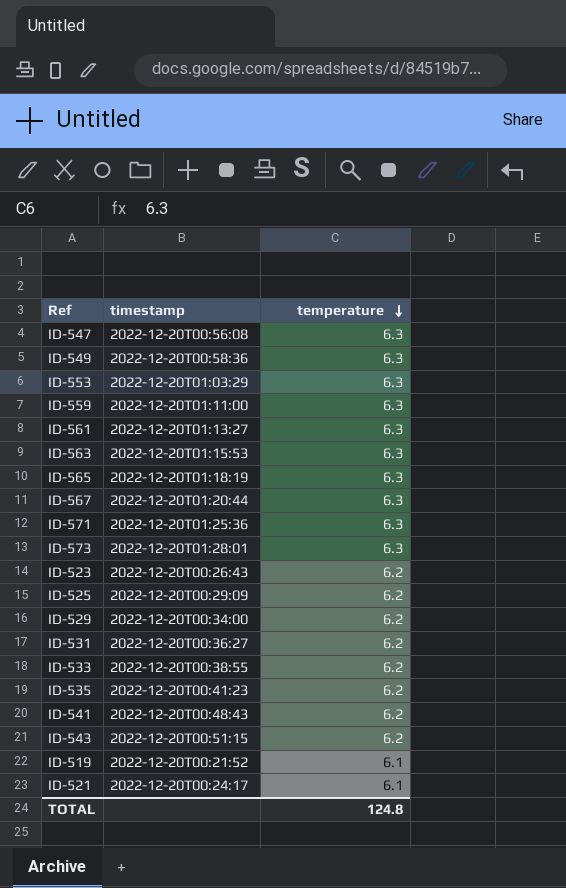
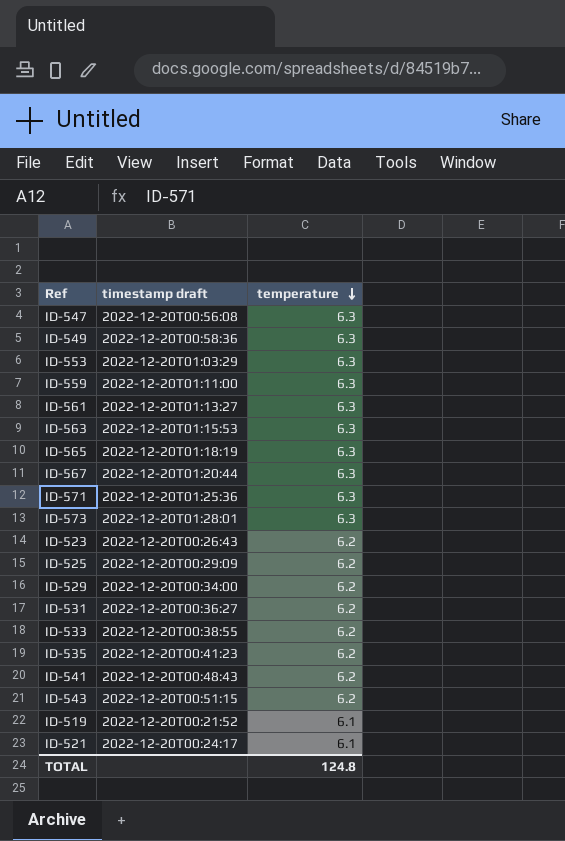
column name: timestamp -> timestamp draft

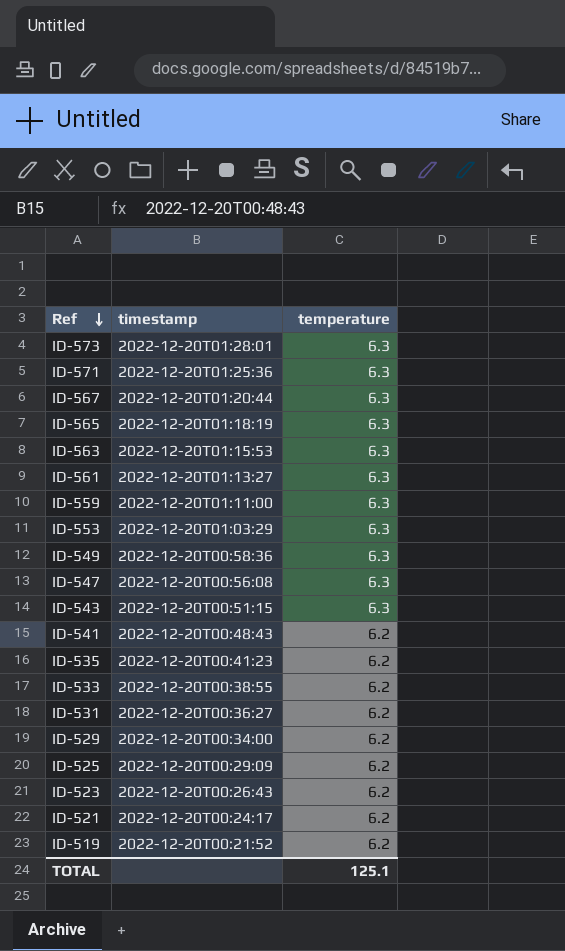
row order: temperature descending -> Ref descending
column name: timestamp draft -> timestamp
ID-543 | temperature: 6.2 -> 6.3
ID-521 | temperature: 6.1 -> 6.2
ID-519 | temperature: 6.1 -> 6.2
TOTAL | temperature: 124.8 -> 125.1

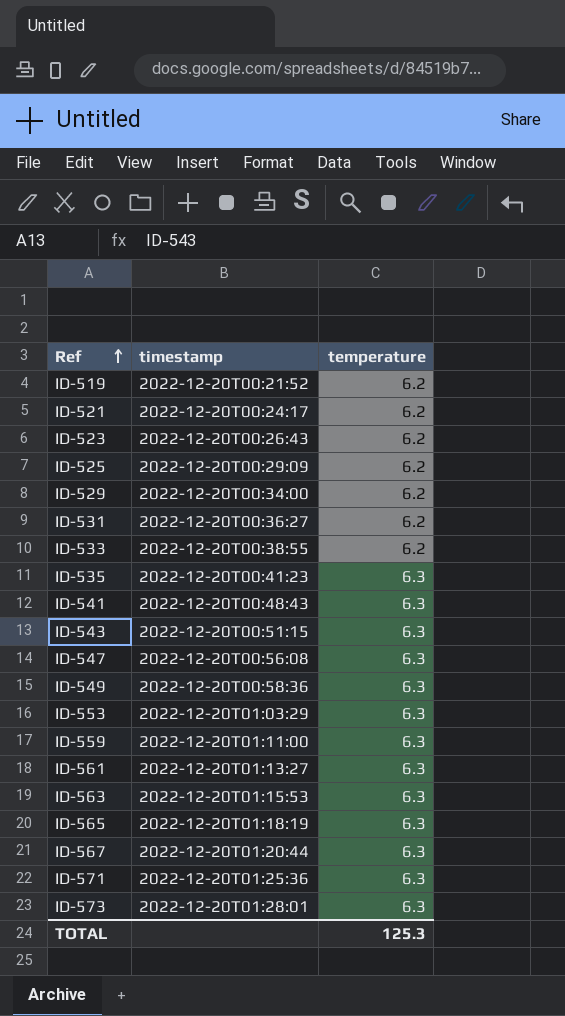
row order: Ref descending -> Ref ascending
ID-535 | temperature: 6.2 -> 6.3
ID-541 | temperature: 6.2 -> 6.3
TOTAL | temperature: 125.1 -> 125.3

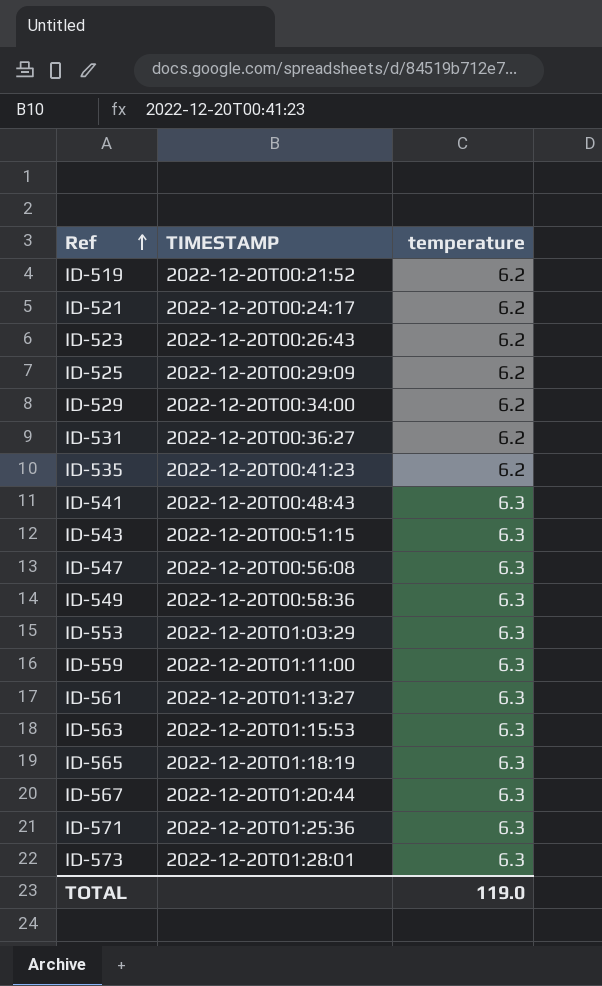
column name: timestamp -> TIMESTAMP
row ID-533: 2022-12-20T00:38:55 | 6.2 -> none
ID-535 | temperature: 6.3 -> 6.2
TOTAL | temperature: 125.3 -> 119.0

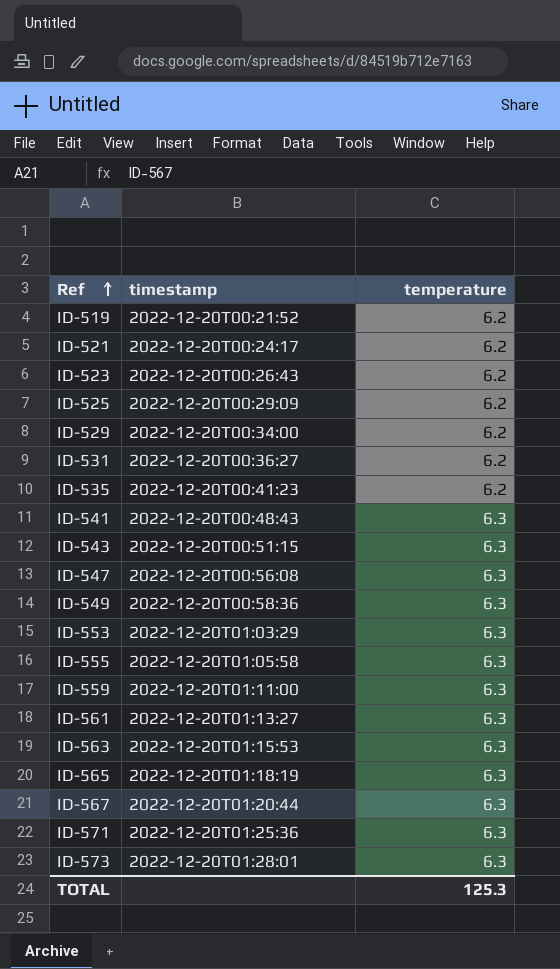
column name: TIMESTAMP -> timestamp
row ID-555: none -> 2022-12-20T01:05:58 | 6.3
TOTAL | temperature: 119.0 -> 125.3

